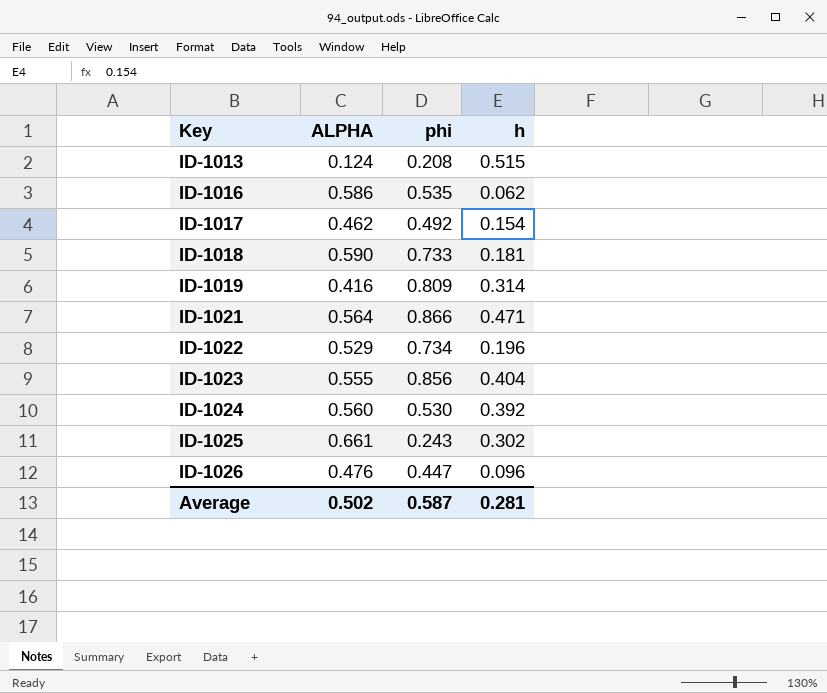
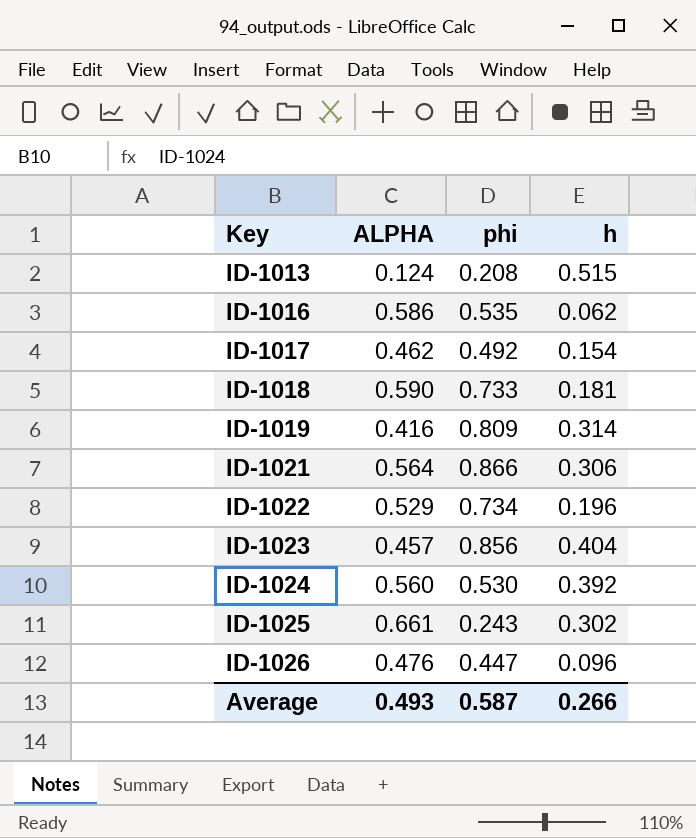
ID-1021 | h: 0.471 -> 0.306
ID-1023 | ALPHA: 0.555 -> 0.457
Average | ALPHA: 0.502 -> 0.493
Average | h: 0.281 -> 0.266

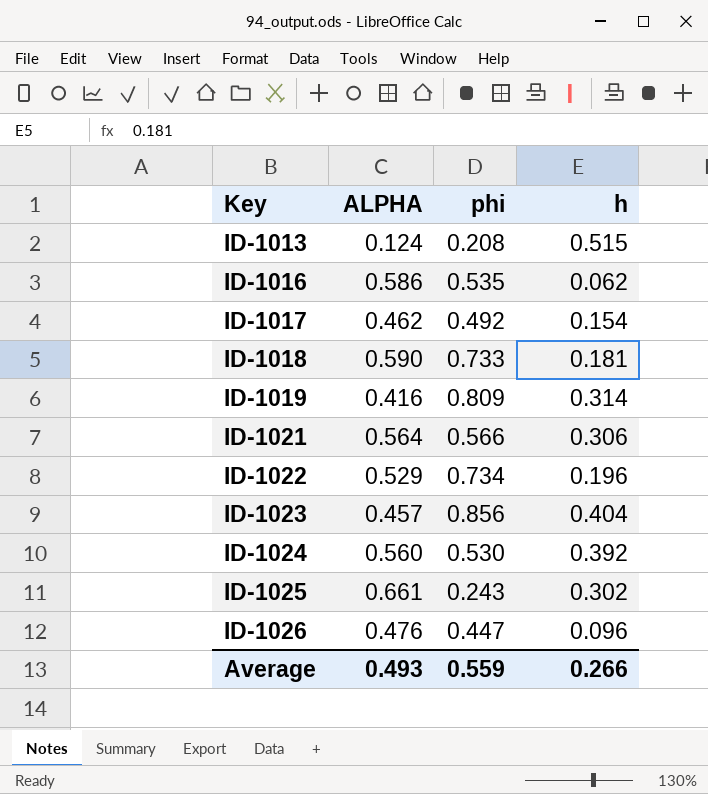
ID-1021 | phi: 0.866 -> 0.566
Average | phi: 0.587 -> 0.559

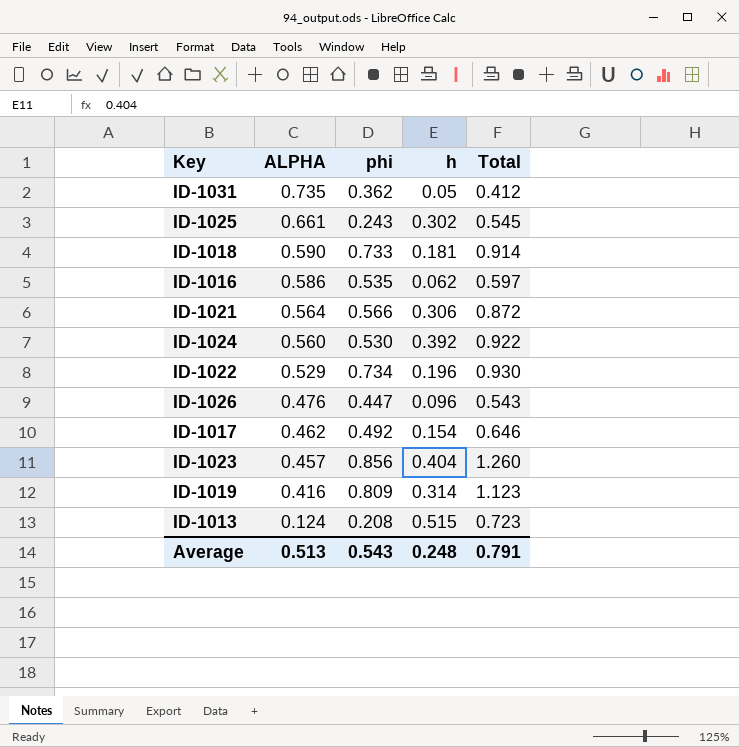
row order: Key ascending -> ALPHA descending
column Total | formula: none -> [phi] + [h]
row ID-1031: none -> 0.735 | 0.362 | 0.05 | 0.412
Average | ALPHA: 0.493 -> 0.513
Average | phi: 0.559 -> 0.543
Average | h: 0.266 -> 0.248

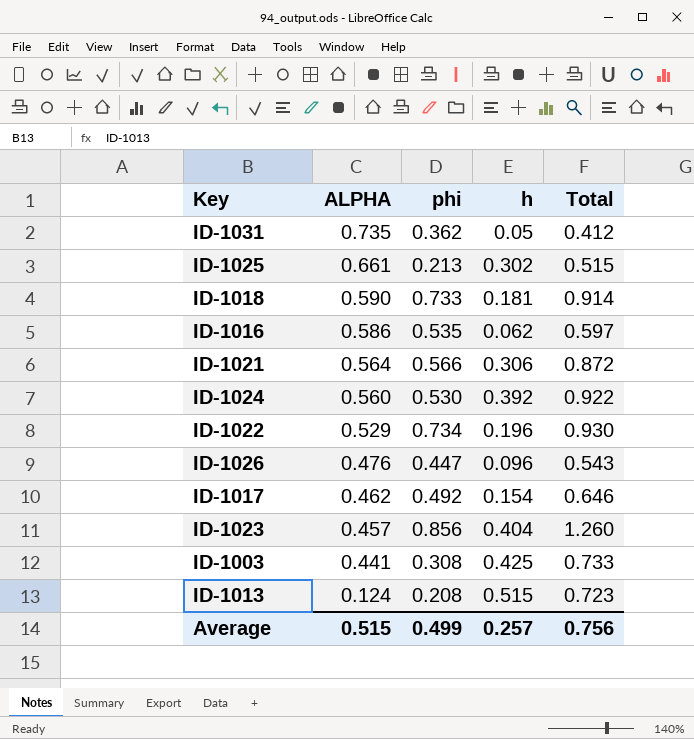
row ID-1019: 0.416 | 0.809 | 0.314 | 1.123 -> none
ID-1025 | phi: 0.243 -> 0.213
ID-1025 | Total: 0.545 -> 0.515
row ID-1003: none -> 0.441 | 0.308 | 0.425 | 0.733
Average | ALPHA: 0.513 -> 0.515
Average | phi: 0.543 -> 0.499
Average | h: 0.248 -> 0.257
Average | Total: 0.791 -> 0.756

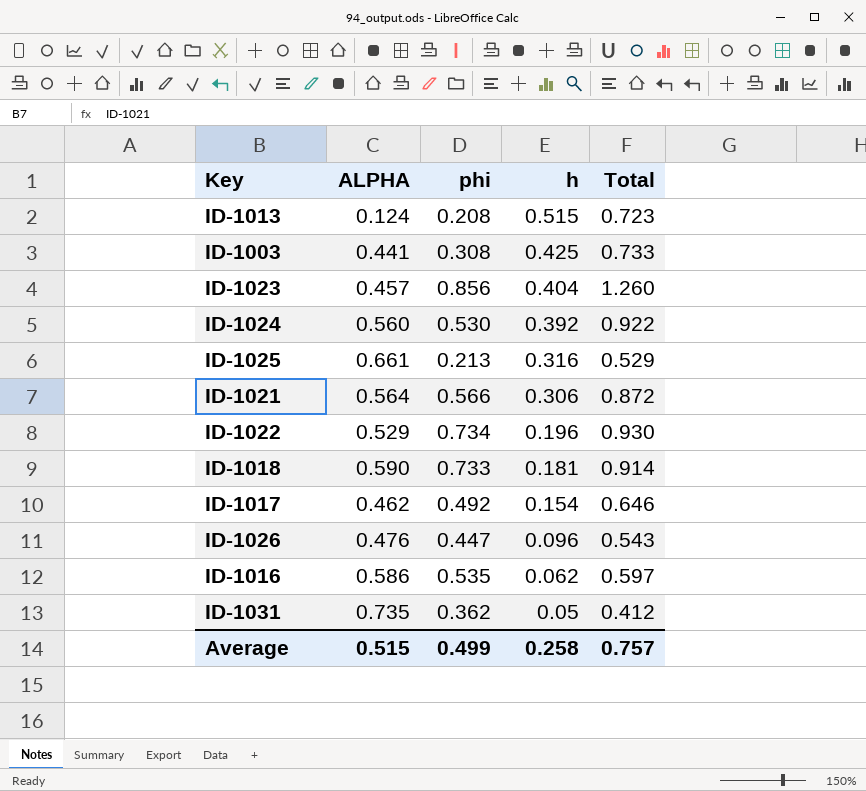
row order: ALPHA descending -> h descending
ID-1025 | h: 0.302 -> 0.316
ID-1025 | Total: 0.515 -> 0.529
Average | h: 0.257 -> 0.258
Average | Total: 0.756 -> 0.757

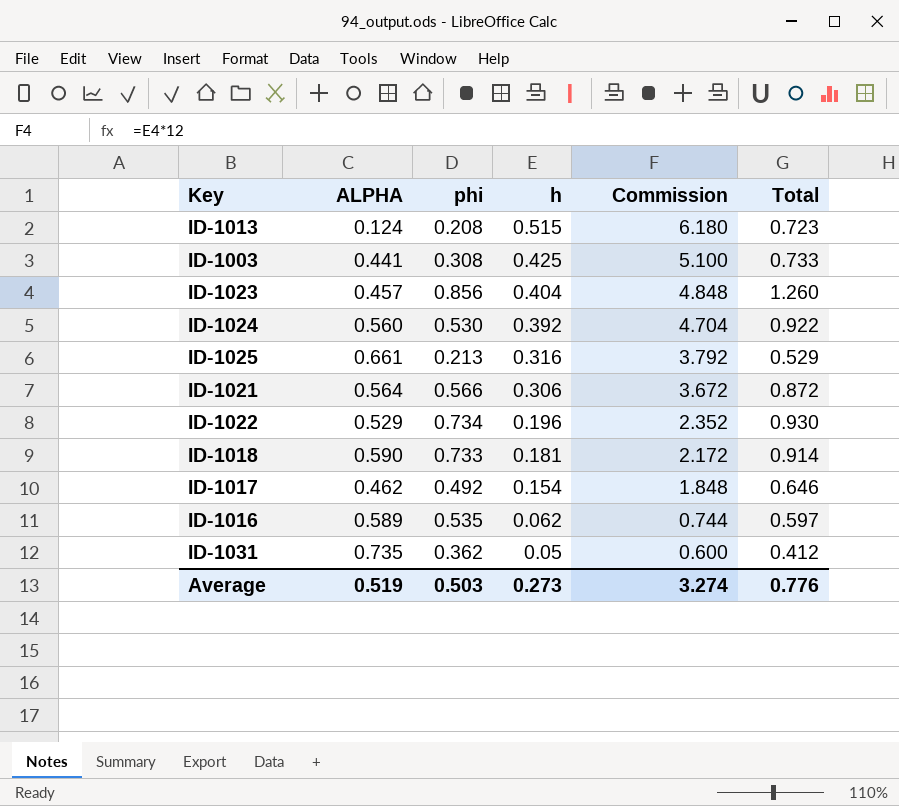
column Commission | formula: none -> [h] * 12
row ID-1026: 0.476 | 0.447 | 0.096 | 0.543 -> none
ID-1016 | ALPHA: 0.586 -> 0.589
Average | ALPHA: 0.515 -> 0.519
Average | phi: 0.499 -> 0.503
Average | h: 0.258 -> 0.273
Average | Total: 0.757 -> 0.776

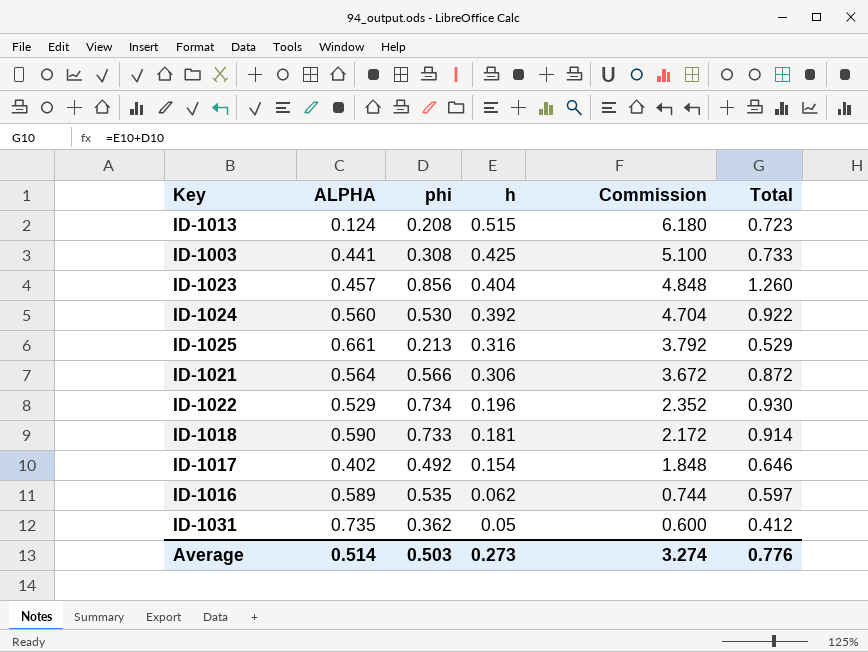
ID-1017 | ALPHA: 0.462 -> 0.402
Average | ALPHA: 0.519 -> 0.514

